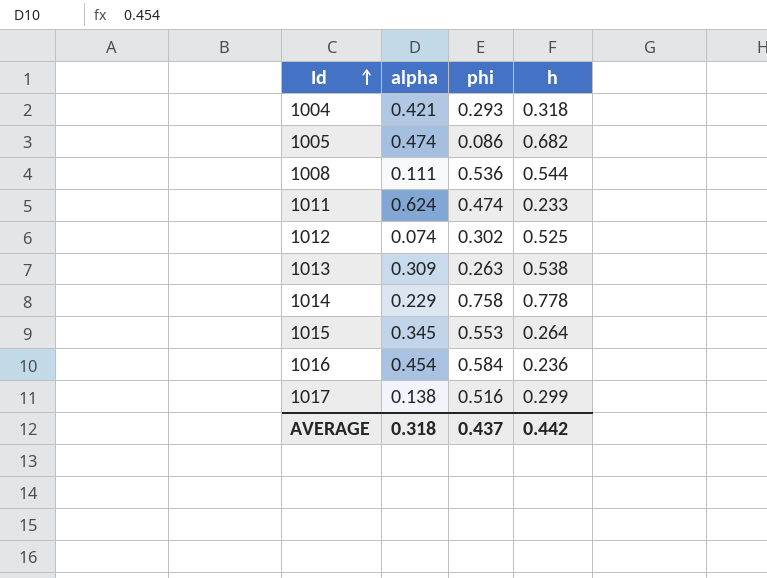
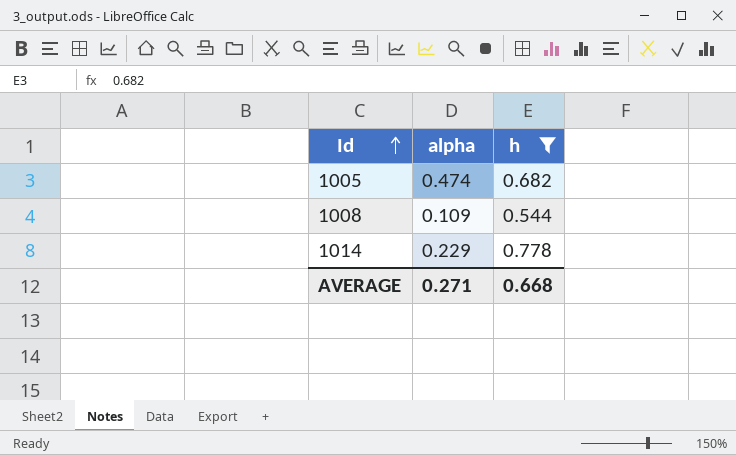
filter: none -> h >= 0.544
column phi | position: 3 -> none
1008 | alpha: 0.111 -> 0.109
AVERAGE | alpha: 0.318 -> 0.271
AVERAGE | h: 0.442 -> 0.668

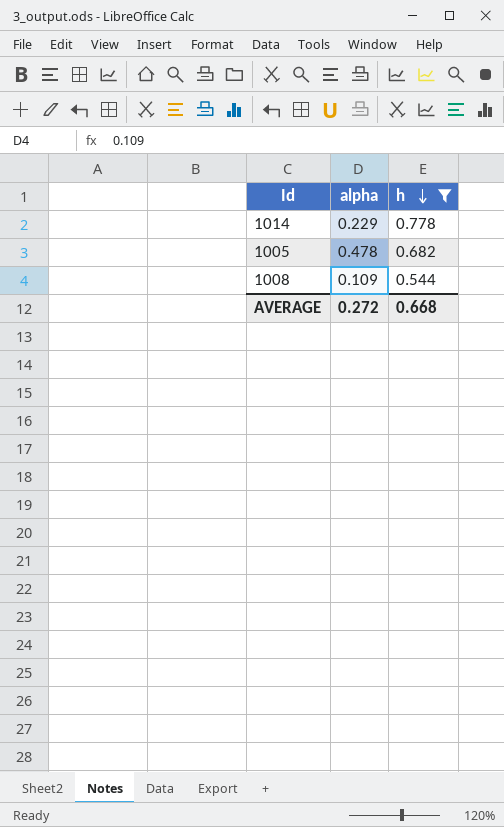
row order: Id ascending -> h descending
1005 | alpha: 0.474 -> 0.478
AVERAGE | alpha: 0.271 -> 0.272

